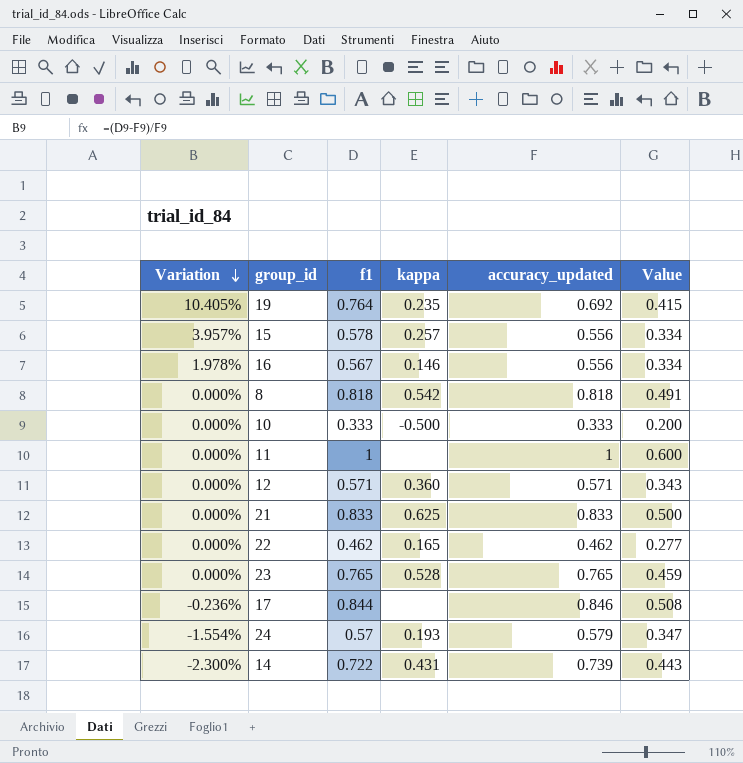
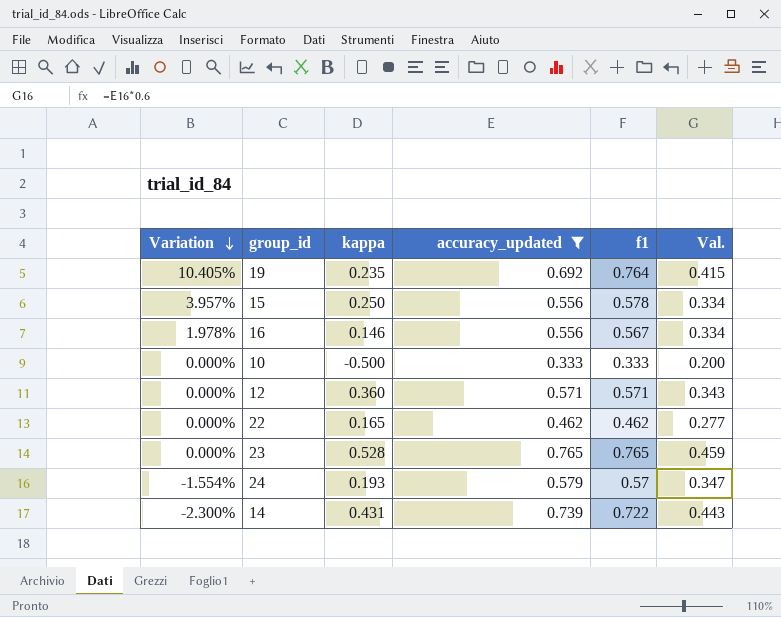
filter: none -> accuracy_updated <= 0.765
column f1 | position: 3 -> 5
column name: Value -> Val.
15 | kappa: 0.257 -> 0.250

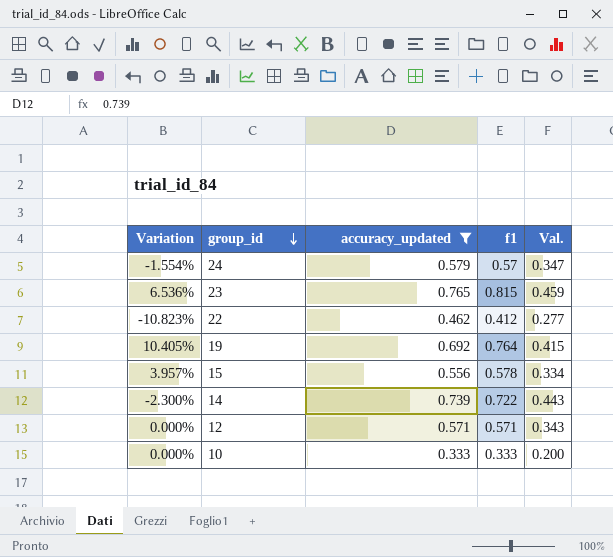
row order: Variation descending -> group_id descending
column kappa | position: 3 -> none
row 16: 1.978% | 0.146 | 0.556 | 0.567 | 0.334 -> none
23 | Variation: 0.000% -> 6.536%
23 | f1: 0.765 -> 0.815
22 | Variation: 0.000% -> -10.823%
22 | f1: 0.462 -> 0.412

